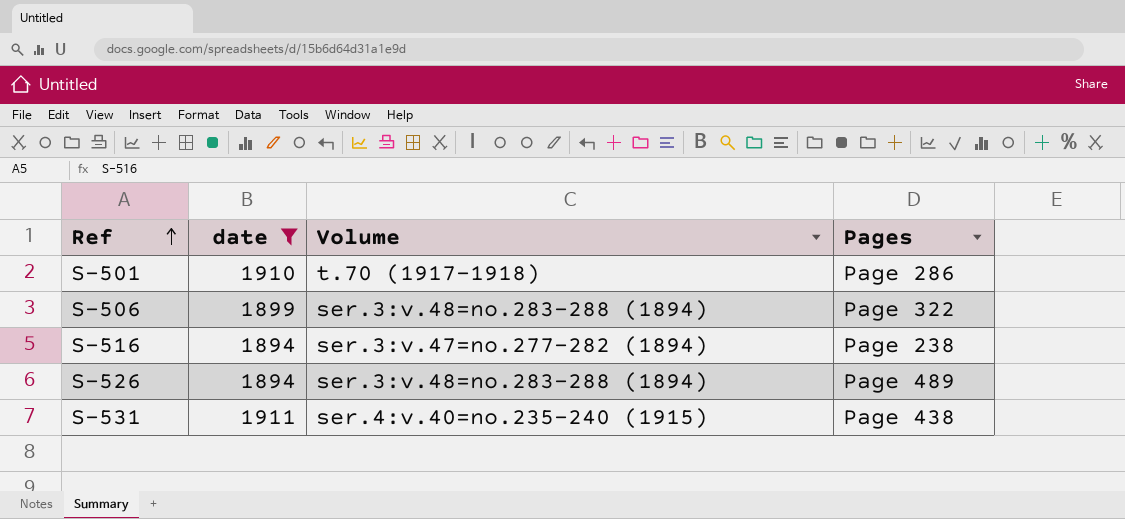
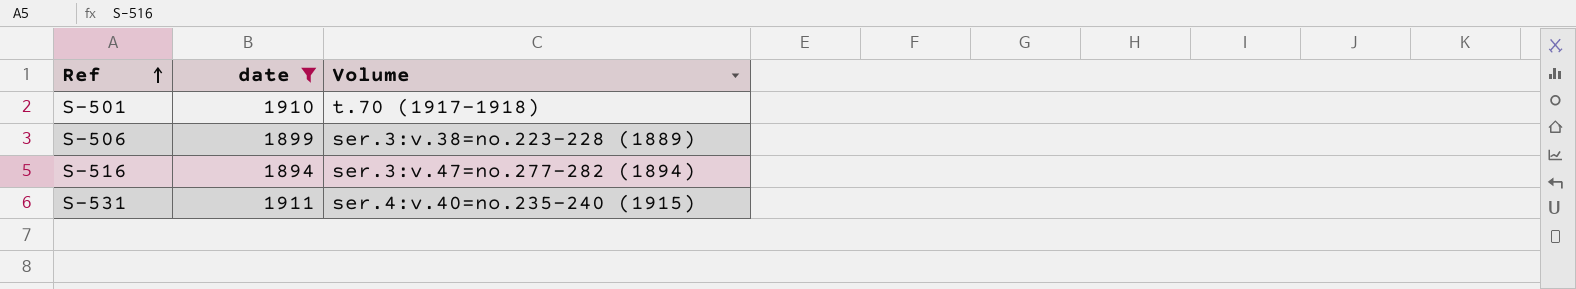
column Pages | position: 4 -> none
row S-526: 1894 | ser.3:v.48=no.283-288 (1894) | Page 489 -> none
S-506 | Volume: ser.3:v.48=no.283-288 (1894) -> ser.3:v.38=no.223-228 (1889)

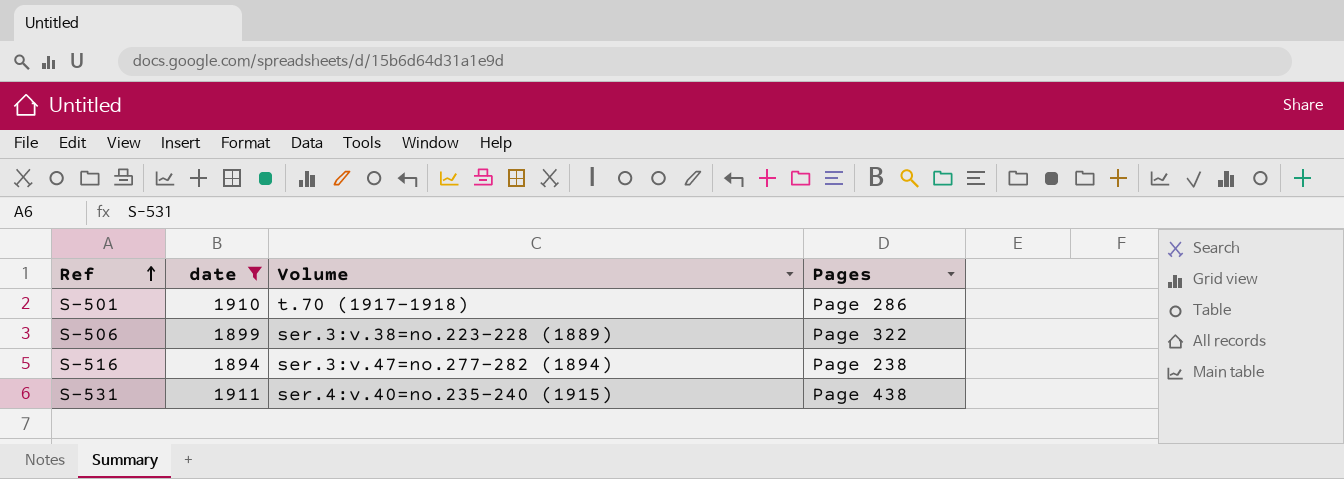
column Pages | position: none -> 4

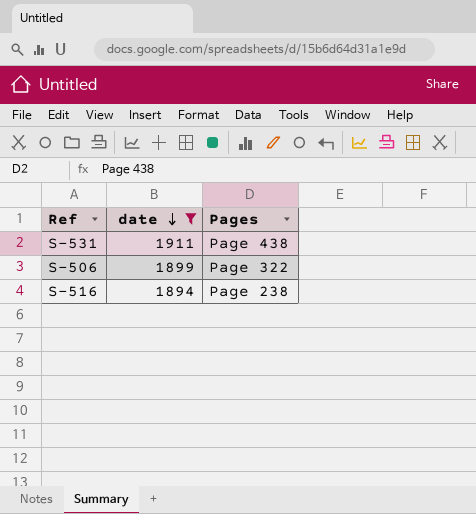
row order: Ref ascending -> date descending
column Volume | position: 3 -> none
row S-501: 1910 | t.70 (1917-1918) | Page 286 -> none

